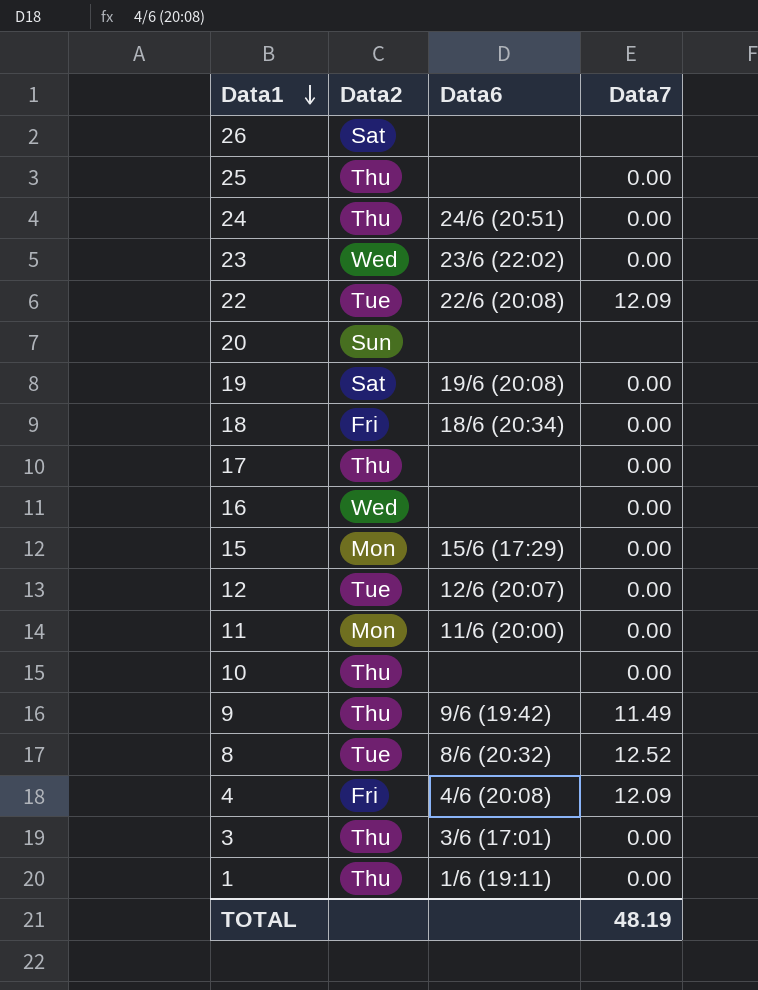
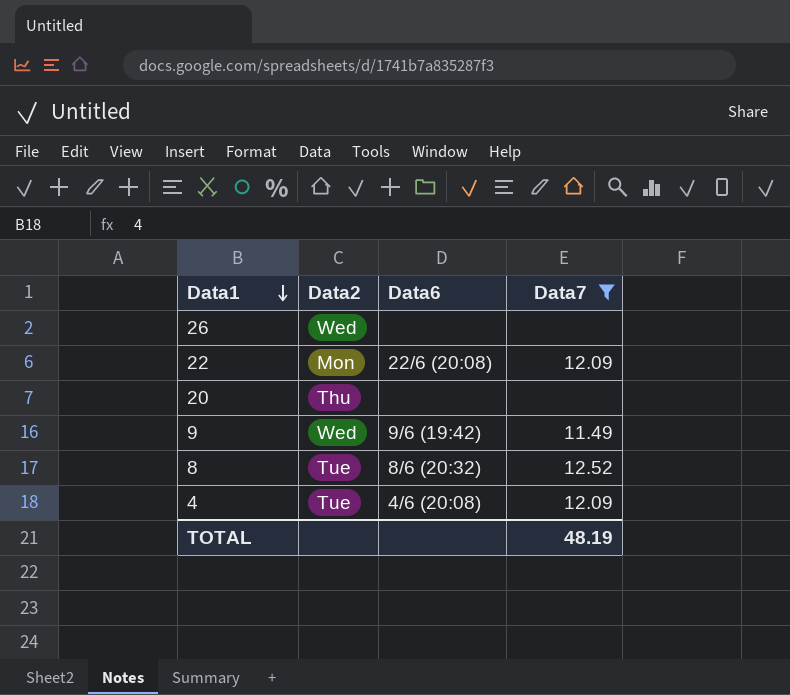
filter: none -> Data7 != 0.00
26 | Data2: Sat -> Wed
22 | Data2: Tue -> Mon
20 | Data2: Sun -> Thu
9 | Data2: Thu -> Wed
4 | Data2: Fri -> Tue

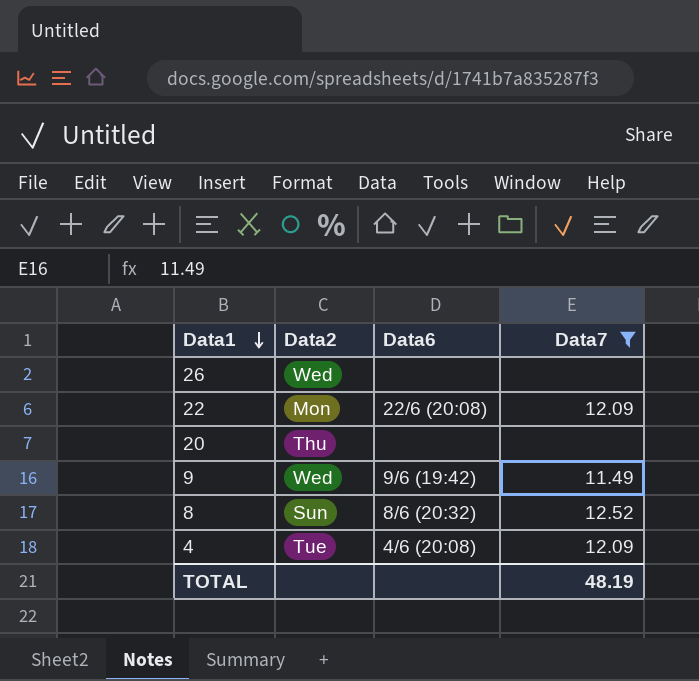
8 | Data2: Tue -> Sun

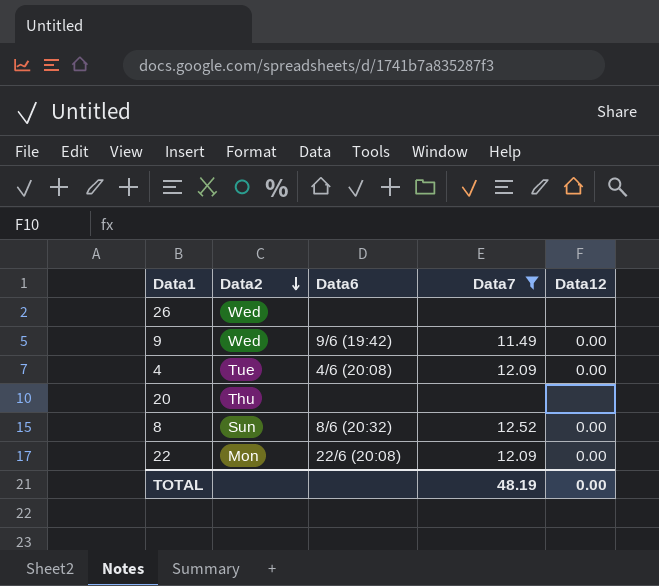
row order: Data1 descending -> Data2 descending
column Data12 | position: none -> 5

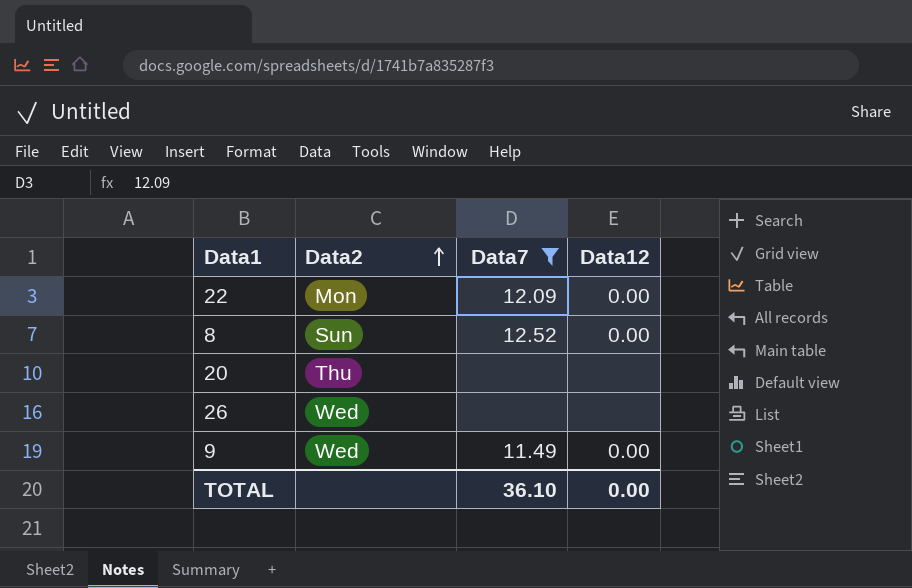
row order: Data2 descending -> Data2 ascending
column Data6 | position: 3 -> none
row 4: Tue | 4/6 (20:08) | 12.09 | 0.00 -> none
TOTAL | Data7: 48.19 -> 36.10

